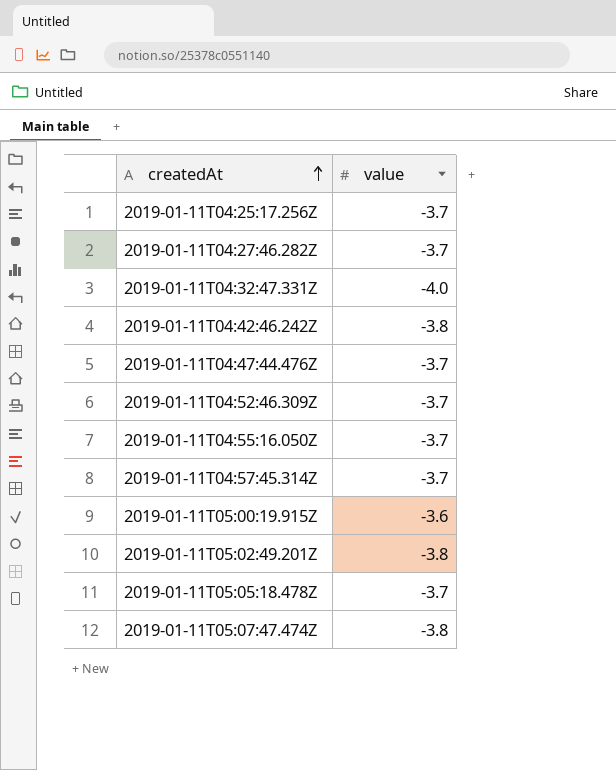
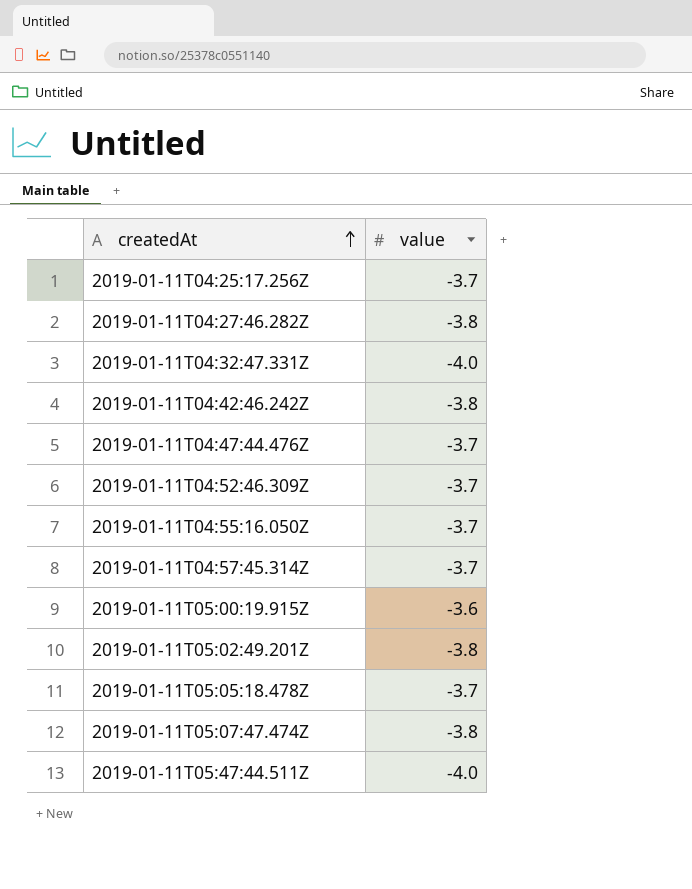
2019-01-11T04:27:46.282Z | value: -3.7 -> -3.8
row 2019-01-11T05:47:44.511Z: none -> -4.0

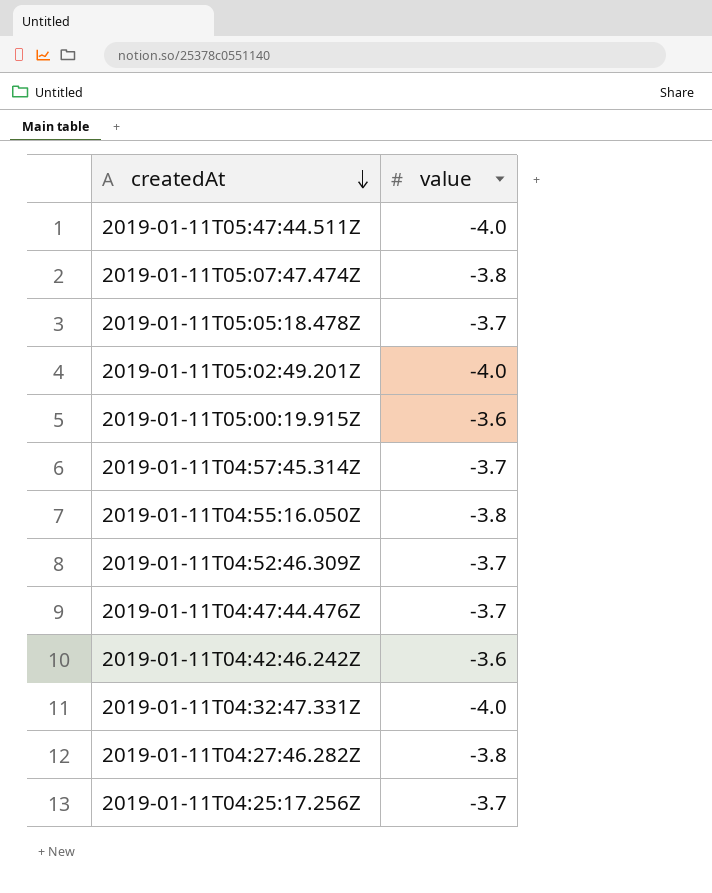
row order: createdAt ascending -> createdAt descending
2019-01-11T05:02:49.201Z | value: -3.8 -> -4.0
2019-01-11T04:55:16.050Z | value: -3.7 -> -3.8
2019-01-11T04:42:46.242Z | value: -3.8 -> -3.6

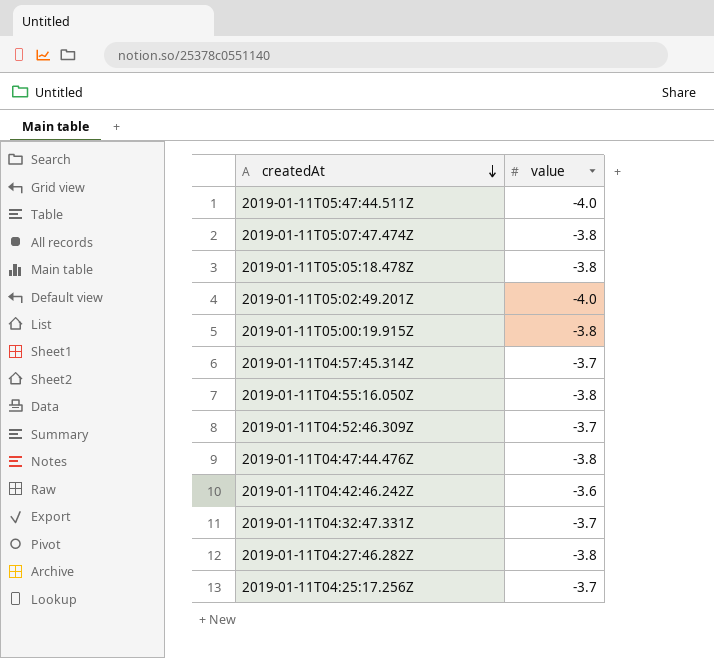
2019-01-11T05:05:18.478Z | value: -3.7 -> -3.8
2019-01-11T05:00:19.915Z | value: -3.6 -> -3.8
2019-01-11T04:47:44.476Z | value: -3.7 -> -3.8
2019-01-11T04:32:47.331Z | value: -4.0 -> -3.7

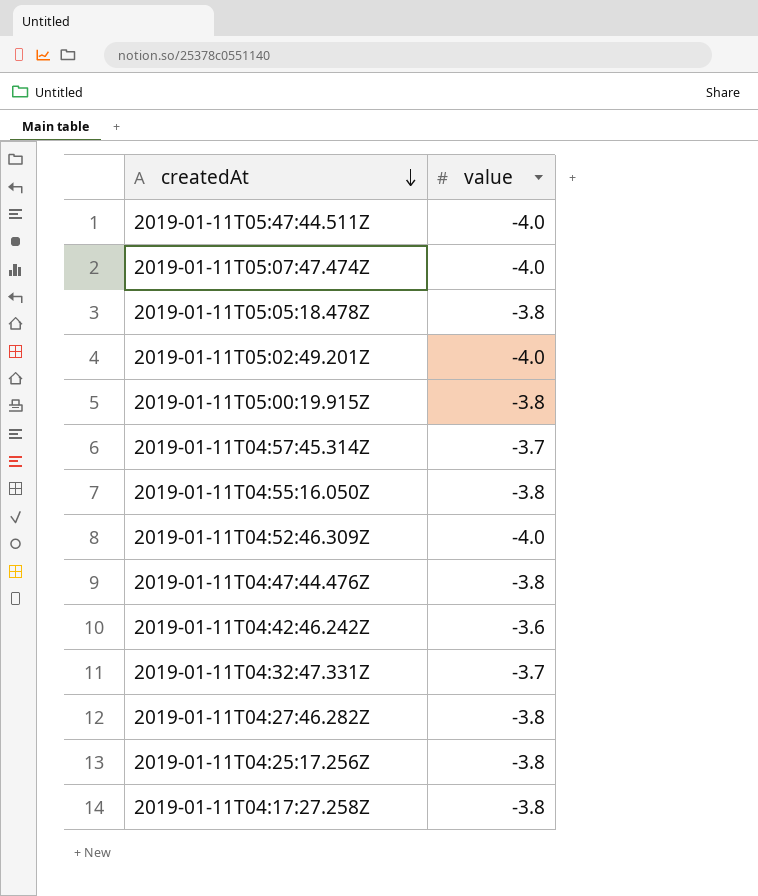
2019-01-11T05:07:47.474Z | value: -3.8 -> -4.0
2019-01-11T04:52:46.309Z | value: -3.7 -> -4.0
2019-01-11T04:25:17.256Z | value: -3.7 -> -3.8
row 2019-01-11T04:17:27.258Z: none -> -3.8

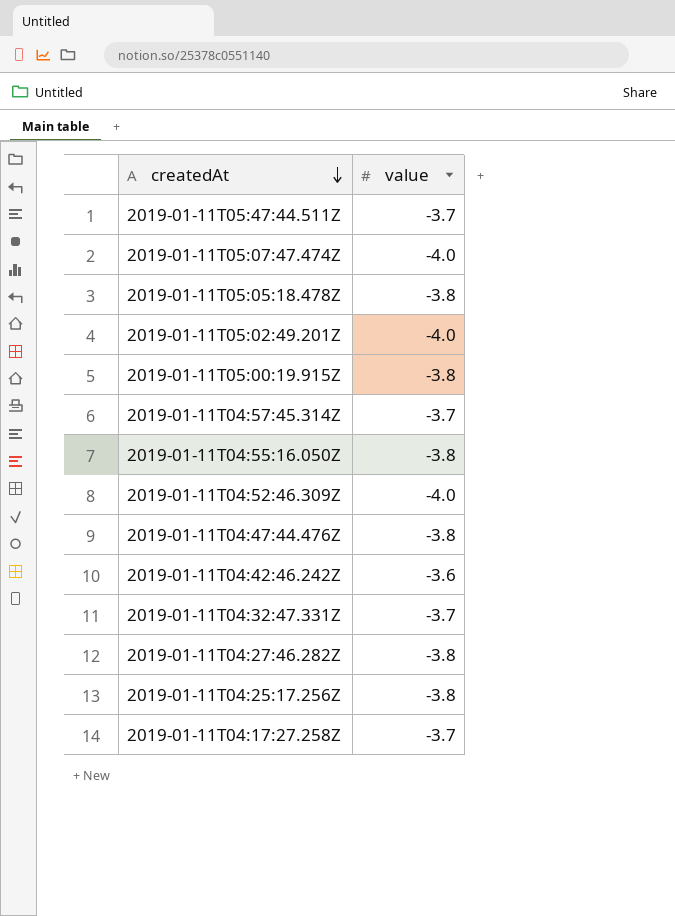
2019-01-11T05:47:44.511Z | value: -4.0 -> -3.7
2019-01-11T04:17:27.258Z | value: -3.8 -> -3.7

